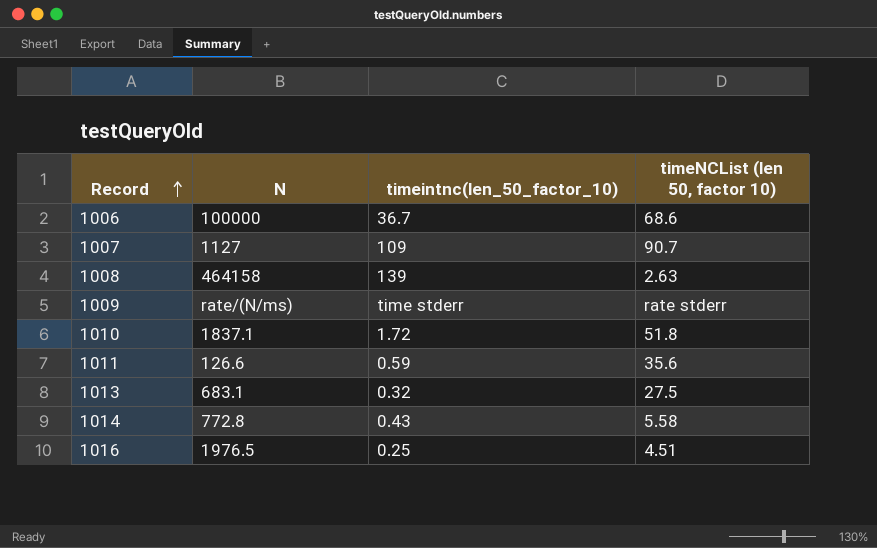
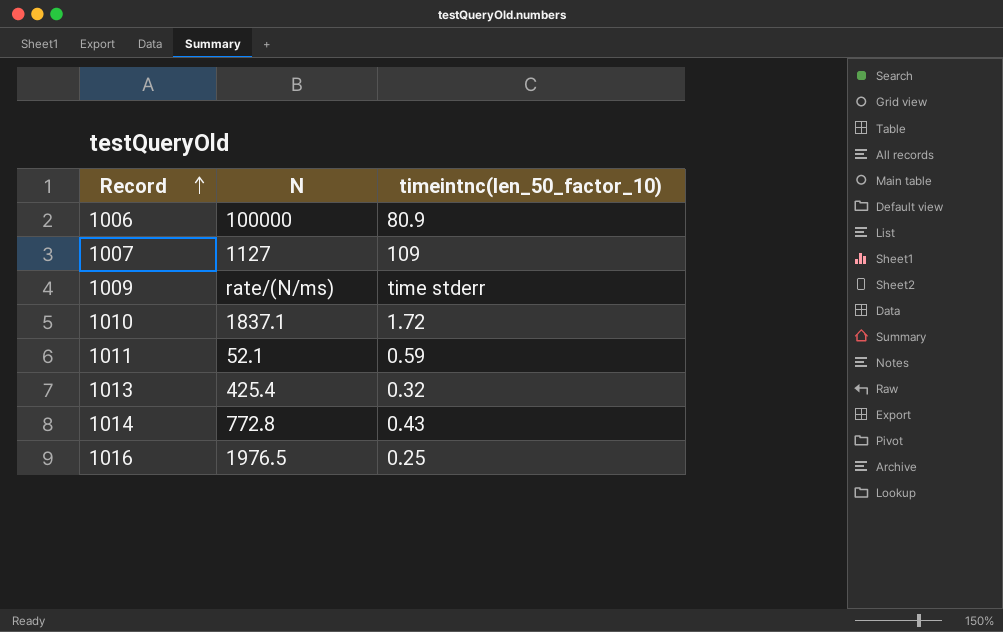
column timeNCList (len 50, factor 10) | position: 4 -> none
row 1008: 464158 | 139 | 2.63 -> none
1006 | timeintnc(len_50_factor_10): 36.7 -> 80.9
1011 | N: 126.6 -> 52.1
1013 | N: 683.1 -> 425.4

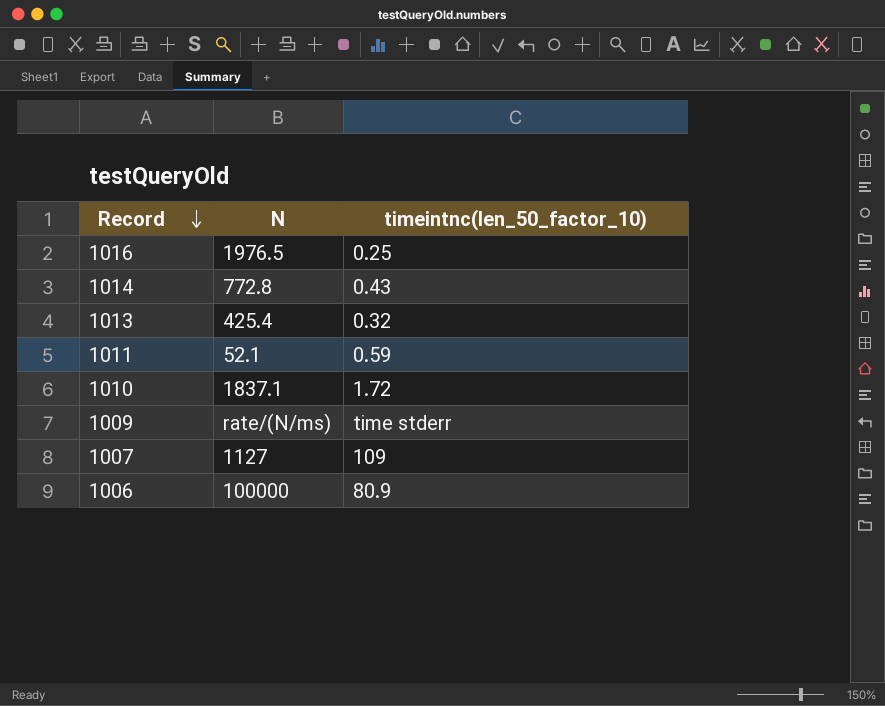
row order: Record ascending -> Record descending

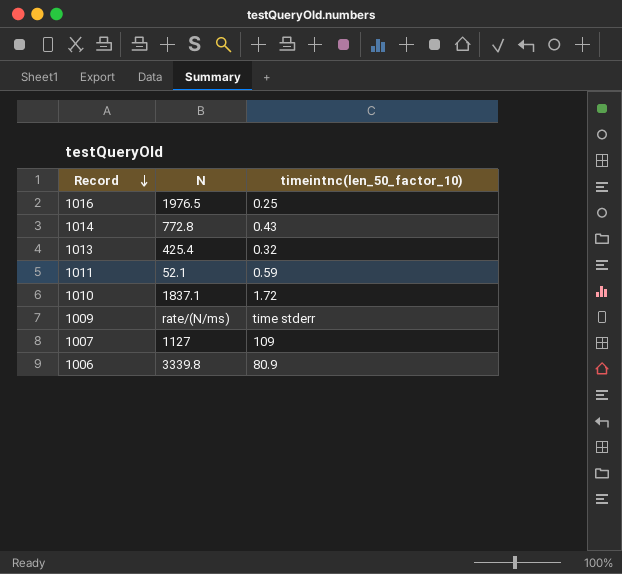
1006 | N: 100000 -> 3339.8

